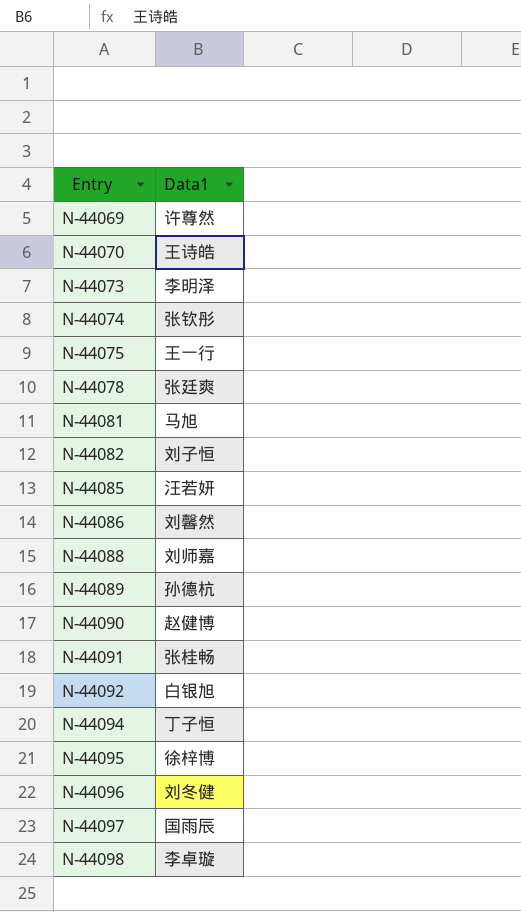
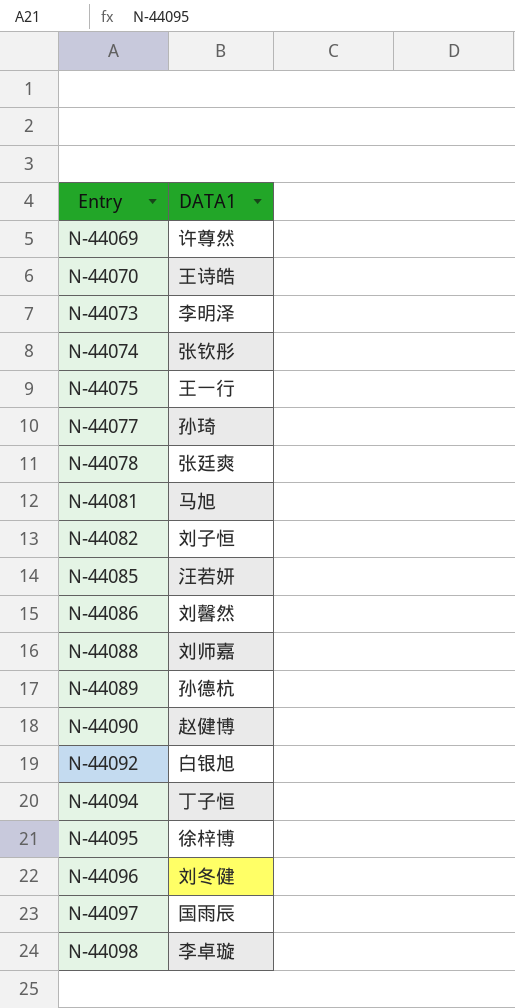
column name: Data1 -> DATA1
row N-44091: 张桂畅 -> none
row N-44077: none -> 孙琦

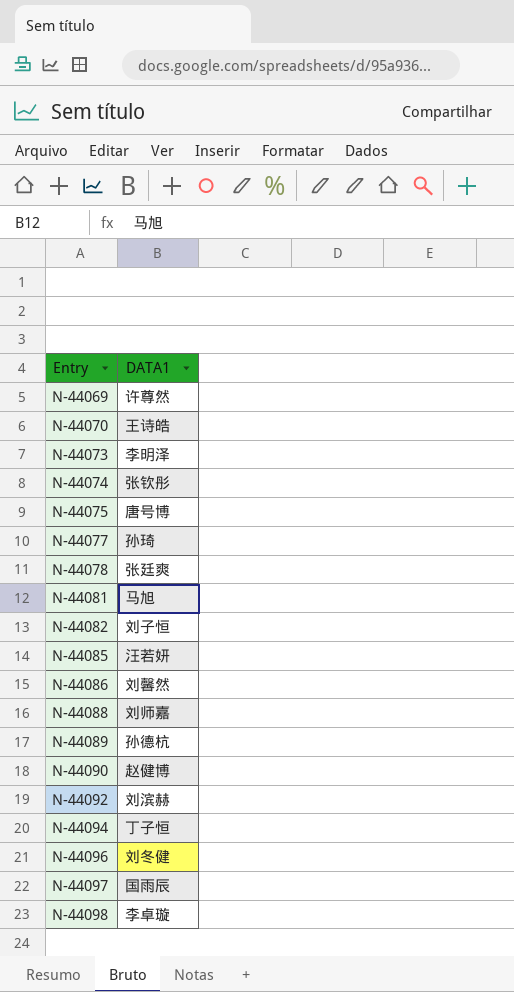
row N-44095: 徐梓博 -> none
N-44075 | DATA1: 王一行 -> 唐号博
N-44092 | DATA1: 白银旭 -> 刘滨赫

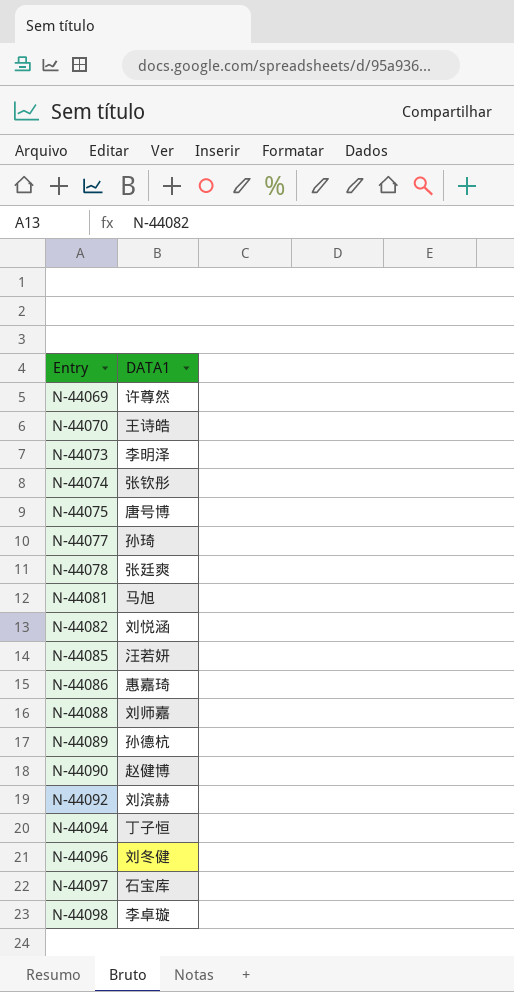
N-44082 | DATA1: 刘子恒 -> 刘悦涵
N-44086 | DATA1: 刘馨然 -> 惠嘉琦
N-44097 | DATA1: 国雨辰 -> 石宝库

